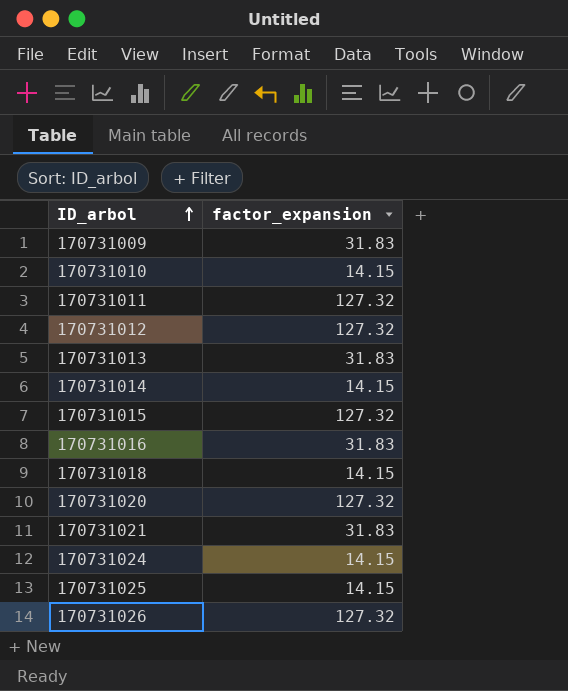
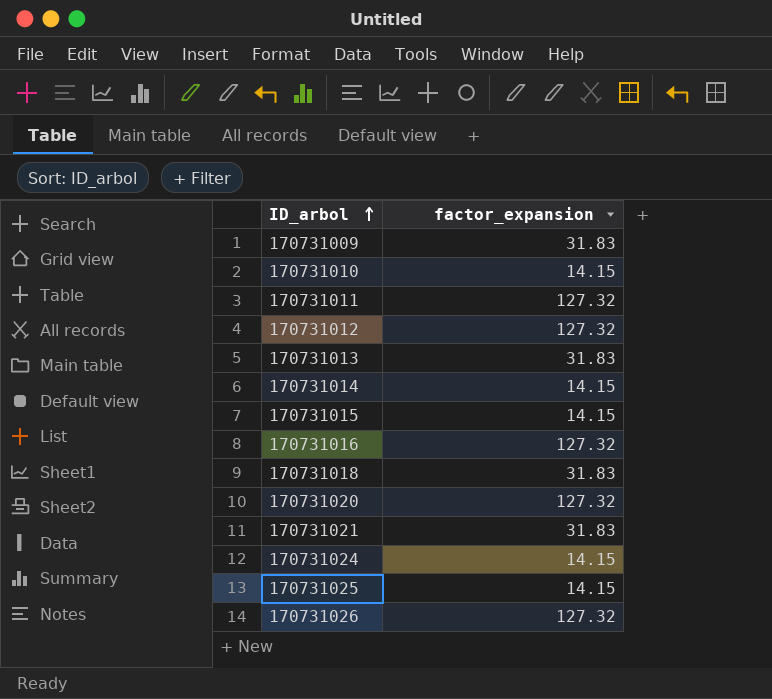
170731015 | factor_expansion: 127.32 -> 14.15
170731016 | factor_expansion: 31.83 -> 127.32
170731018 | factor_expansion: 14.15 -> 31.83

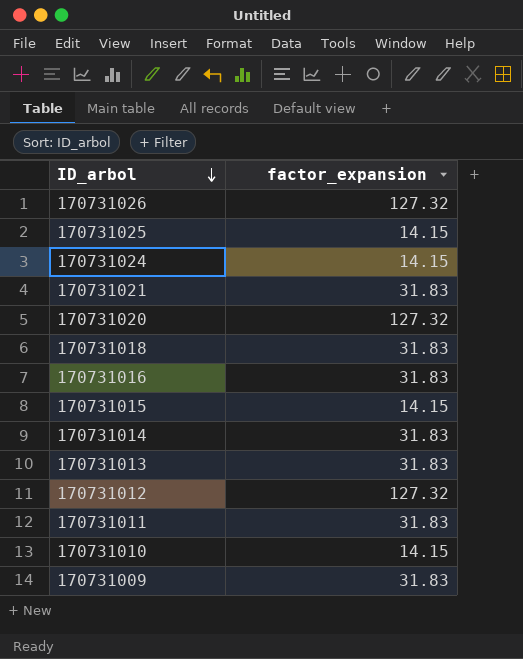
row order: ID_arbol ascending -> ID_arbol descending
170731016 | factor_expansion: 127.32 -> 31.83
170731014 | factor_expansion: 14.15 -> 31.83
170731011 | factor_expansion: 127.32 -> 31.83

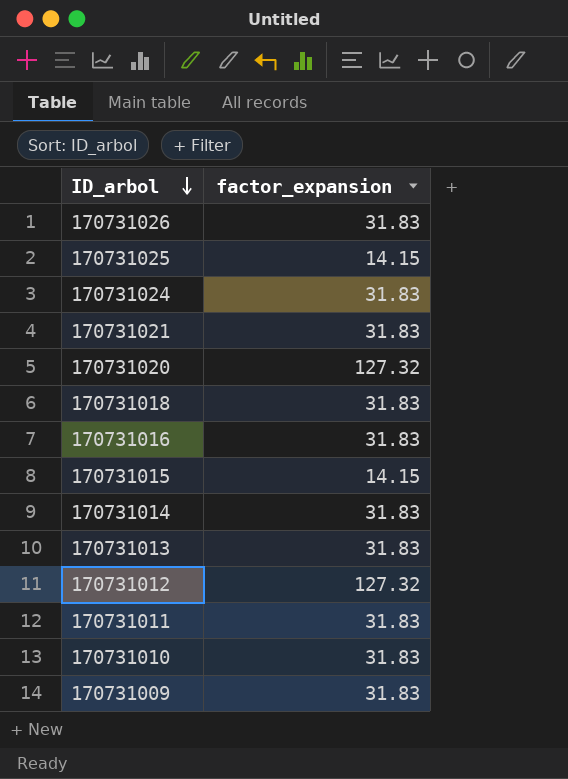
170731026 | factor_expansion: 127.32 -> 31.83
170731024 | factor_expansion: 14.15 -> 31.83
170731010 | factor_expansion: 14.15 -> 31.83

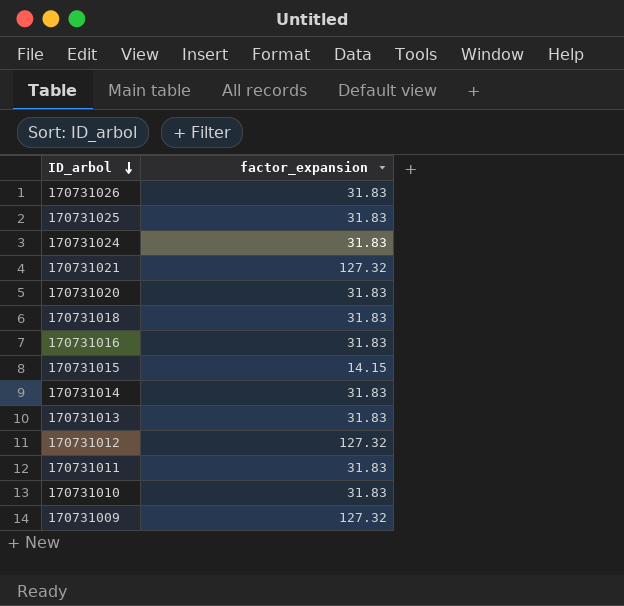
170731025 | factor_expansion: 14.15 -> 31.83
170731021 | factor_expansion: 31.83 -> 127.32
170731020 | factor_expansion: 127.32 -> 31.83
170731009 | factor_expansion: 31.83 -> 127.32

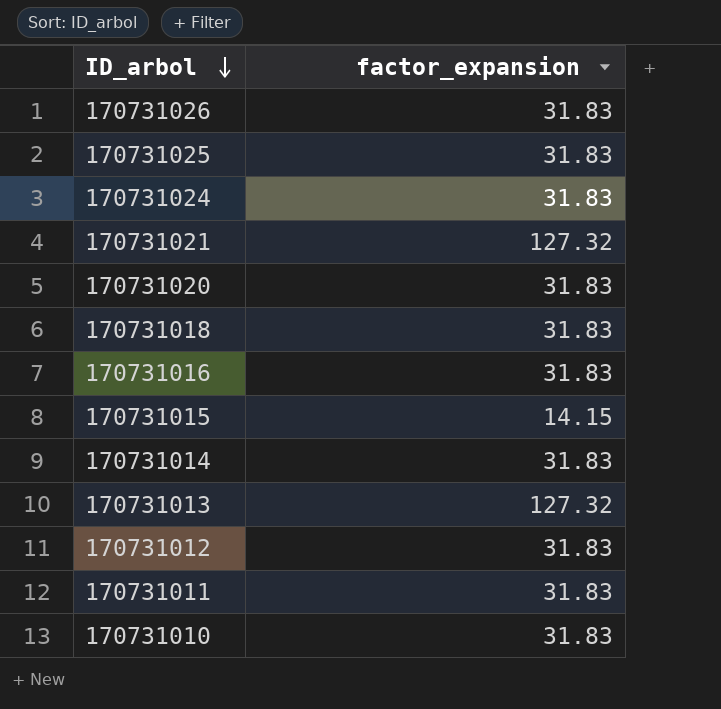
row 170731009: 127.32 -> none
170731013 | factor_expansion: 31.83 -> 127.32
170731012 | factor_expansion: 127.32 -> 31.83

